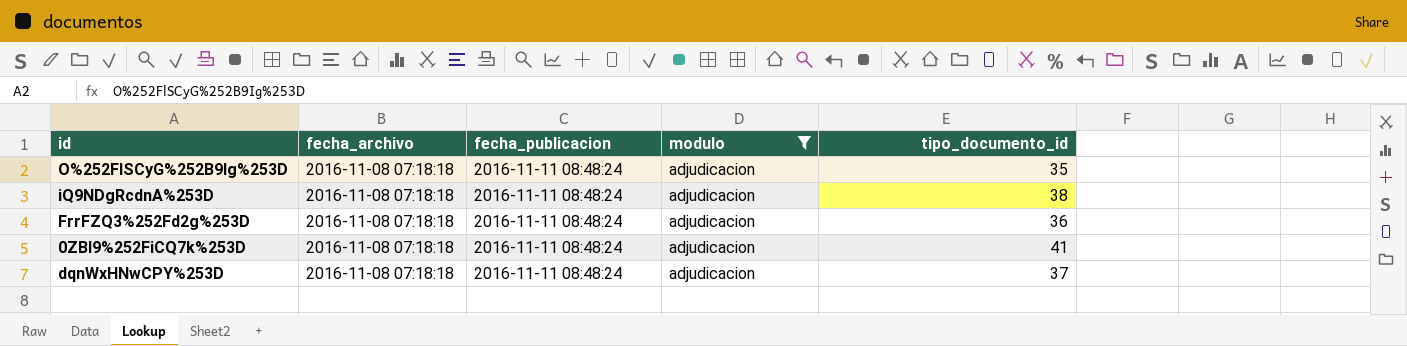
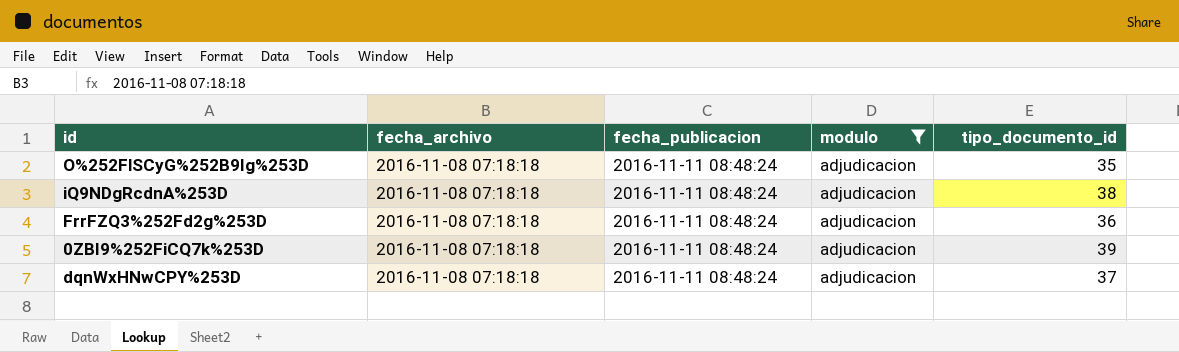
0ZBI9%252FiCQ7k%253D | tipo_documento_id: 41 -> 39

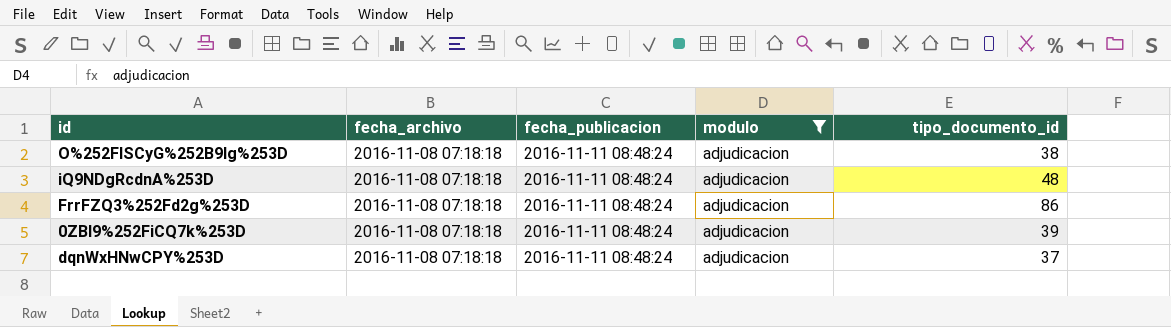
O%252FlSCyG%252B9Ig%253D | tipo_documento_id: 35 -> 38
iQ9NDgRcdnA%253D | tipo_documento_id: 38 -> 48
FrrFZQ3%252Fd2g%253D | tipo_documento_id: 36 -> 86

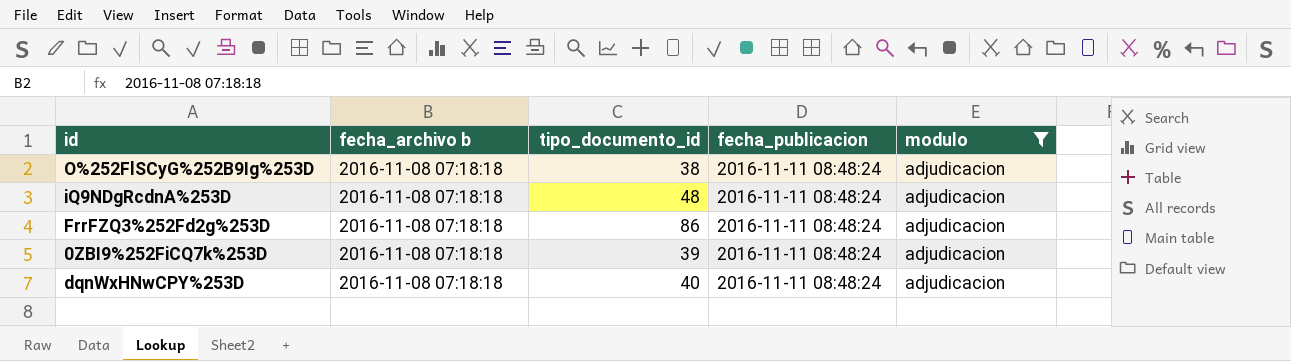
column name: fecha_archivo -> fecha_archivo b
column tipo_documento_id | position: 5 -> 3
dqnWxHNwCPY%253D | tipo_documento_id: 37 -> 40

